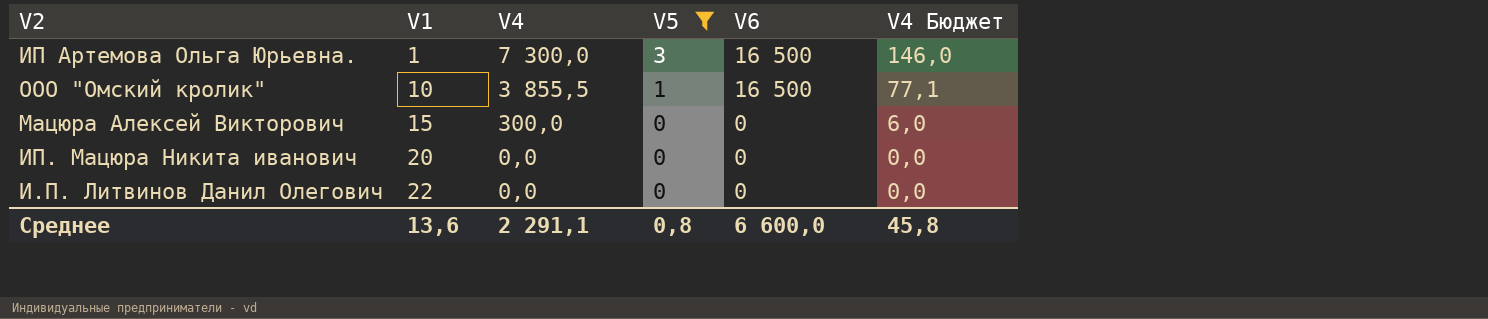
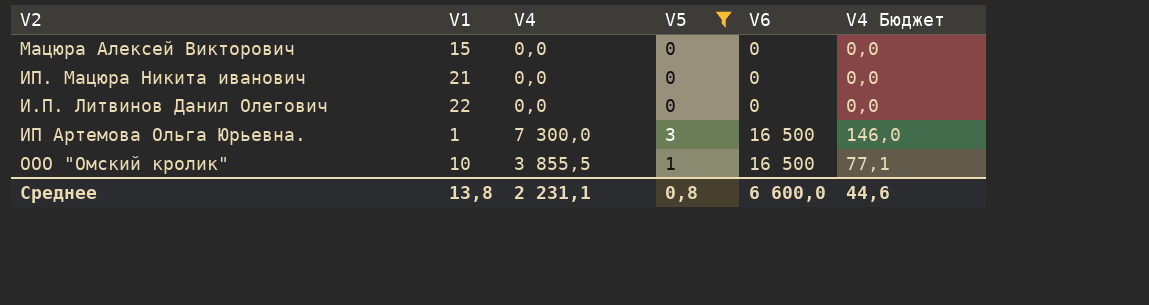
row order: V1 ascending -> V6 ascending
Мацюра Алексей Викторович | V4: 300,0 -> 0,0
Мацюра Алексей Викторович | V4 Бюджет: 6,0 -> 0,0
ИП. Мацюра Никита иванович | V1: 20 -> 21
Среднее | V1: 13,6 -> 13,8
Среднее | V4: 2 291,1 -> 2 231,1
Среднее | V4 Бюджет: 45,8 -> 44,6

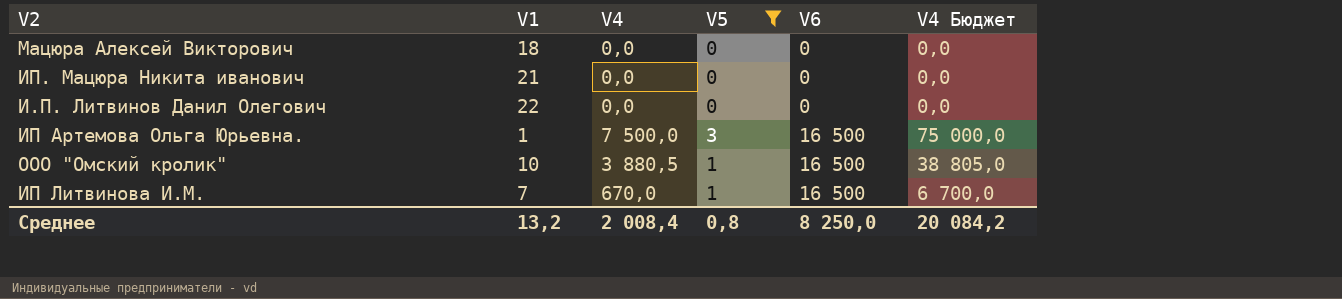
column V4 Бюджет | formula: [V4] * 0,02 -> [V4] * 10
Мацюра Алексей Викторович | V1: 15 -> 18
ИП Артемова Ольга Юрьевна. | V4: 7 300,0 -> 7 500,0
ООО "Омский кролик" | V4: 3 855,5 -> 3 880,5
row ИП Литвинова И.М.: none -> 7 | 670,0 | 1 | 16 500 | 6 700,0
Среднее | V1: 13,8 -> 13,2
Среднее | V4: 2 231,1 -> 2 008,4
Среднее | V6: 6 600,0 -> 8 250,0
Среднее | V4 Бюджет: 44,6 -> 20 084,2

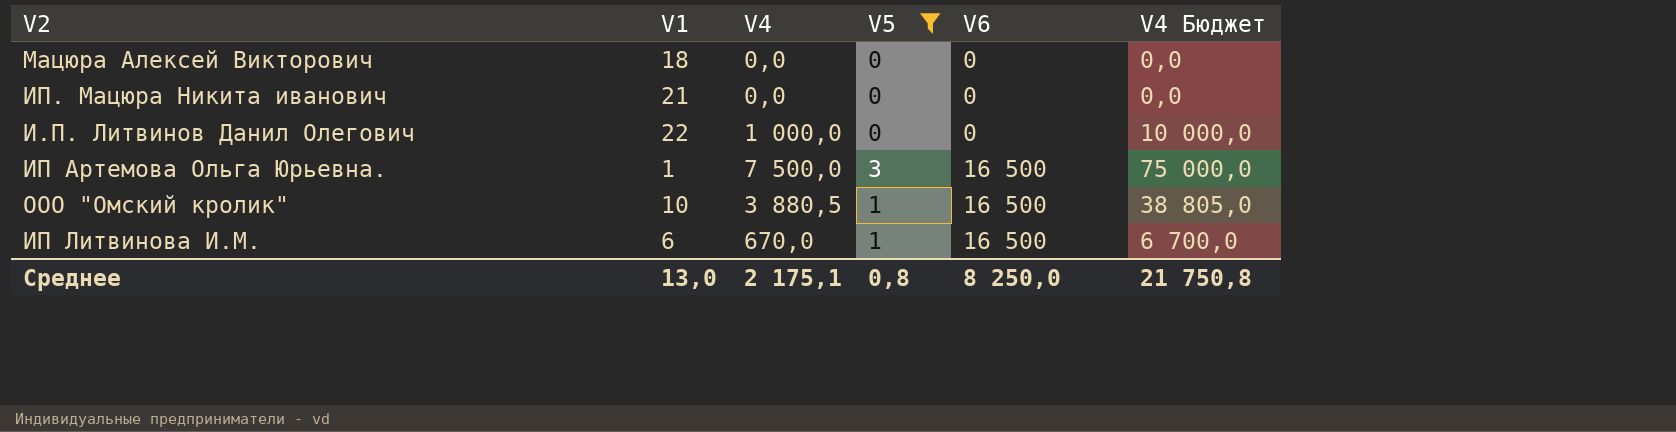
И.П. Литвинов Данил Олегович | V4: 0,0 -> 1 000,0
И.П. Литвинов Данил Олегович | V4 Бюджет: 0,0 -> 10 000,0
ИП Литвинова И.М. | V1: 7 -> 6
Среднее | V1: 13,2 -> 13,0
Среднее | V4: 2 008,4 -> 2 175,1
Среднее | V4 Бюджет: 20 084,2 -> 21 750,8

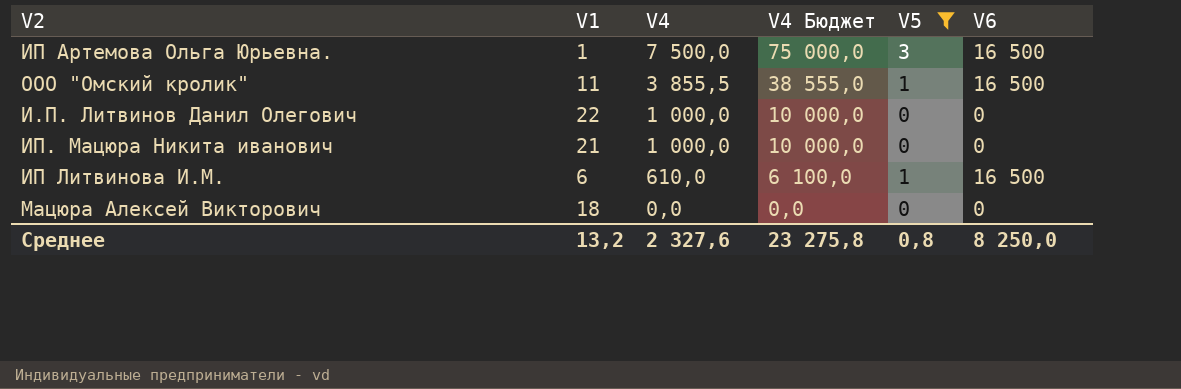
row order: V6 ascending -> V4 descending
column V4 Бюджет | position: 6 -> 4
ООО "Омский кролик" | V1: 10 -> 11
ООО "Омский кролик" | V4: 3 880,5 -> 3 855,5
ООО "Омский кролик" | V4 Бюджет: 38 805,0 -> 38 555,0
ИП. Мацюра Никита иванович | V4: 0,0 -> 1 000,0
ИП. Мацюра Никита иванович | V4 Бюджет: 0,0 -> 10 000,0
ИП Литвинова И.М. | V4: 670,0 -> 610,0
ИП Литвинова И.М. | V4 Бюджет: 6 700,0 -> 6 100,0
Среднее | V1: 13,0 -> 13,2
Среднее | V4: 2 175,1 -> 2 327,6
Среднее | V4 Бюджет: 21 750,8 -> 23 275,8

